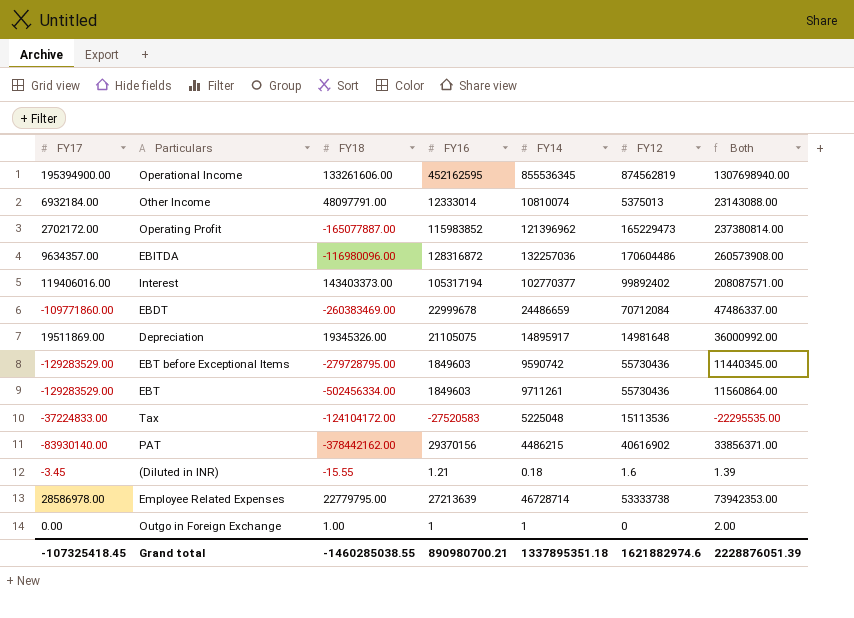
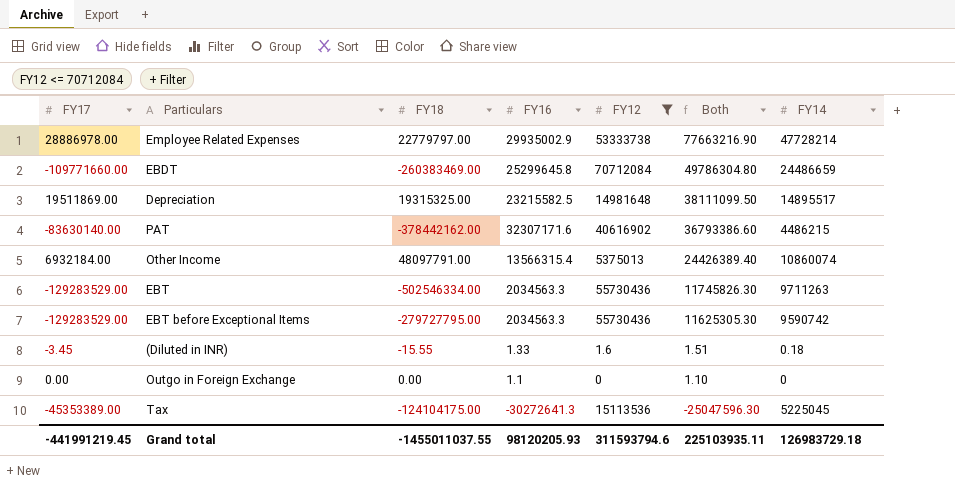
filter: none -> FY12 <= 70712084
row order: none -> Both descending
column FY14 | position: 5 -> 7
Employee Related Expenses | FY17: 28586978.00 -> 28886978.00
Employee Related Expenses | FY18: 22779795.00 -> 22779797.00
Employee Related Expenses | FY16: 27213639 -> 29935002.9
Employee Related Expenses | Both: 73942353.00 -> 77663216.90
Employee Related Expenses | FY14: 46728714 -> 47728214
EBDT | FY17: -109771860.00 -> -109771660.00
EBDT | FY16: 22999678 -> 25299645.8
EBDT | Both: 47486337.00 -> 49786304.80
Depreciation | FY18: 19345326.00 -> 19315325.00
Depreciation | FY16: 21105075 -> 23215582.5
Depreciation | Both: 36000992.00 -> 38111099.50
Depreciation | FY14: 14895917 -> 14895517
PAT | FY17: -83930140.00 -> -83630140.00
PAT | FY16: 29370156 -> 32307171.6
PAT | Both: 33856371.00 -> 36793386.60
Other Income | FY16: 12333014 -> 13566315.4
Other Income | Both: 23143088.00 -> 24426389.40
Other Income | FY14: 10810074 -> 10860074
EBT | FY18: -502456334.00 -> -502546334.00
EBT | FY16: 1849603 -> 2034563.3
EBT | Both: 11560864.00 -> 11745826.30
EBT | FY14: 9711261 -> 9711263
EBT before Exceptional Items | FY18: -279728795.00 -> -279727795.00
EBT before Exceptional Items | FY16: 1849603 -> 2034563.3
EBT before Exceptional Items | Both: 11440345.00 -> 11625305.30
(Diluted in INR) | FY16: 1.21 -> 1.33
(Diluted in INR) | Both: 1.39 -> 1.51
Outgo in Foreign Exchange | FY18: 1.00 -> 0.00
Outgo in Foreign Exchange | FY16: 1 -> 1.1
Outgo in Foreign Exchange | Both: 2.00 -> 1.10
Outgo in Foreign Exchange | FY14: 1 -> 0
Tax | FY17: -37224833.00 -> -45353389.00
Tax | FY18: -124104172.00 -> -124104175.00
Tax | FY16: -27520583 -> -30272641.3
Tax | Both: -22295535.00 -> -25047596.30
Tax | FY14: 5225048 -> 5225045
Grand total | FY17: -107325418.45 -> -441991219.45
Grand total | FY18: -1460285038.55 -> -1455011037.55
Grand total | FY16: 890980700.21 -> 98120205.93
Grand total | FY12: 1621882974.6 -> 311593794.6
Grand total | Both: 2228876051.39 -> 225103935.11
Grand total | FY14: 1337895351.18 -> 126983729.18

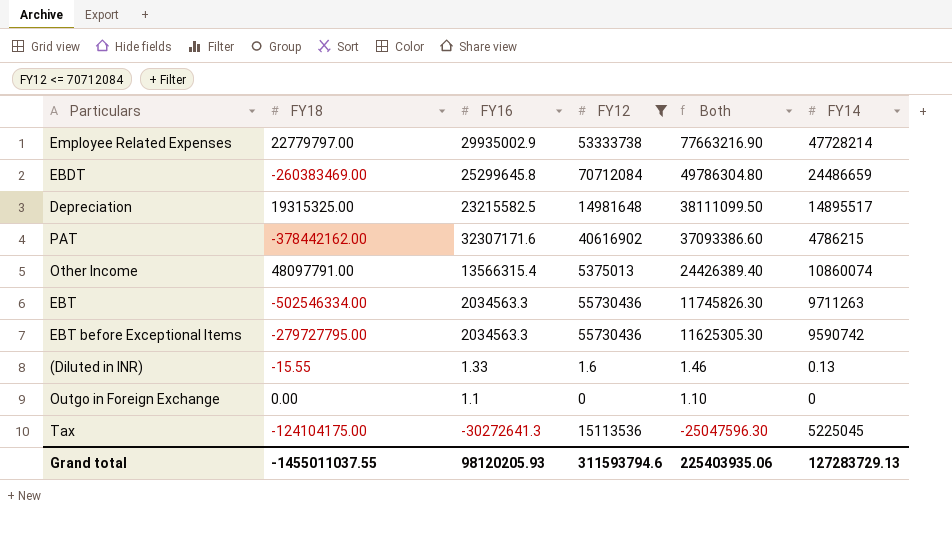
column FY17 | position: 1 -> none
PAT | Both: 36793386.60 -> 37093386.60
PAT | FY14: 4486215 -> 4786215
(Diluted in INR) | Both: 1.51 -> 1.46
(Diluted in INR) | FY14: 0.18 -> 0.13
Grand total | Both: 225103935.11 -> 225403935.06
Grand total | FY14: 126983729.18 -> 127283729.13

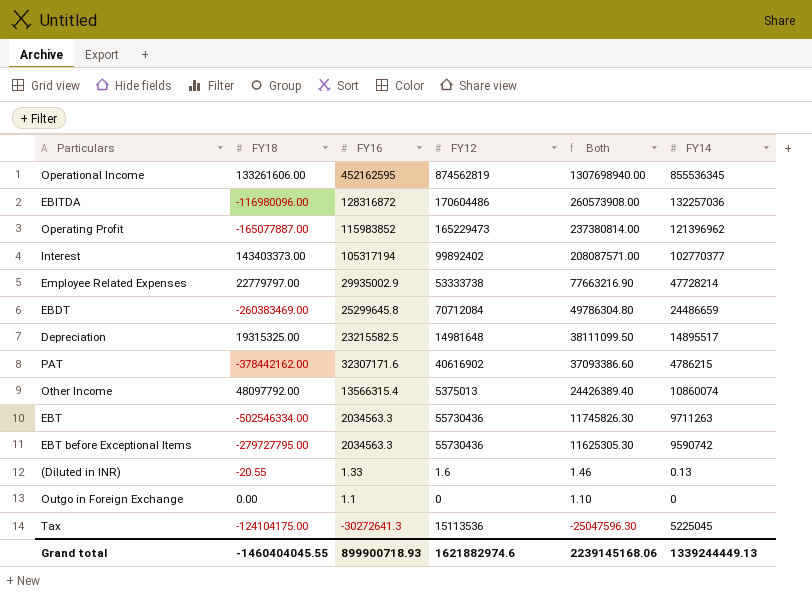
filter: FY12 <= 70712084 -> none
Other Income | FY18: 48097791.00 -> 48097792.00
(Diluted in INR) | FY18: -15.55 -> -20.55
Grand total | FY18: -1455011037.55 -> -1460404045.55
Grand total | FY16: 98120205.93 -> 899900718.93
Grand total | FY12: 311593794.6 -> 1621882974.6
Grand total | Both: 225403935.06 -> 2239145168.06
Grand total | FY14: 127283729.13 -> 1339244449.13

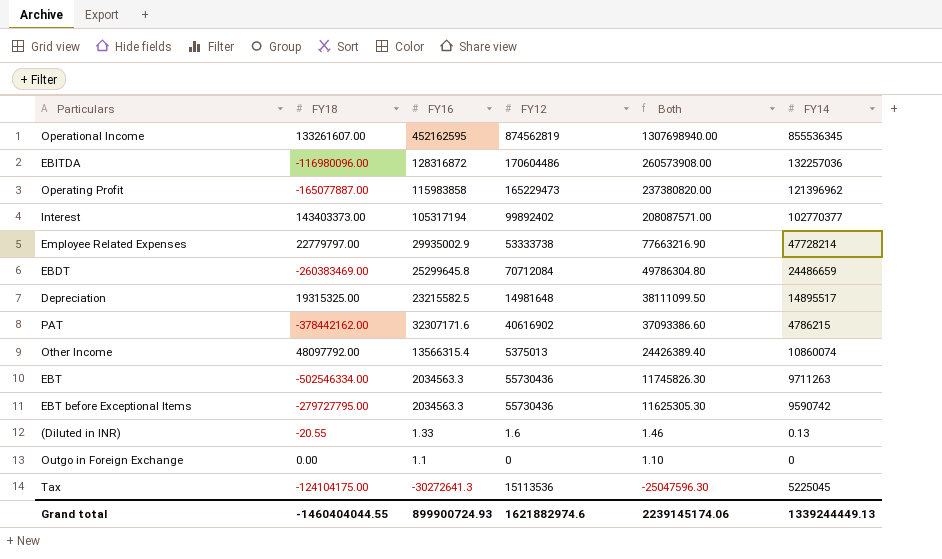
Operational Income | FY18: 133261606.00 -> 133261607.00
Operating Profit | FY16: 115983852 -> 115983858
Operating Profit | Both: 237380814.00 -> 237380820.00
Grand total | FY18: -1460404045.55 -> -1460404044.55
Grand total | FY16: 899900718.93 -> 899900724.93
Grand total | Both: 2239145168.06 -> 2239145174.06

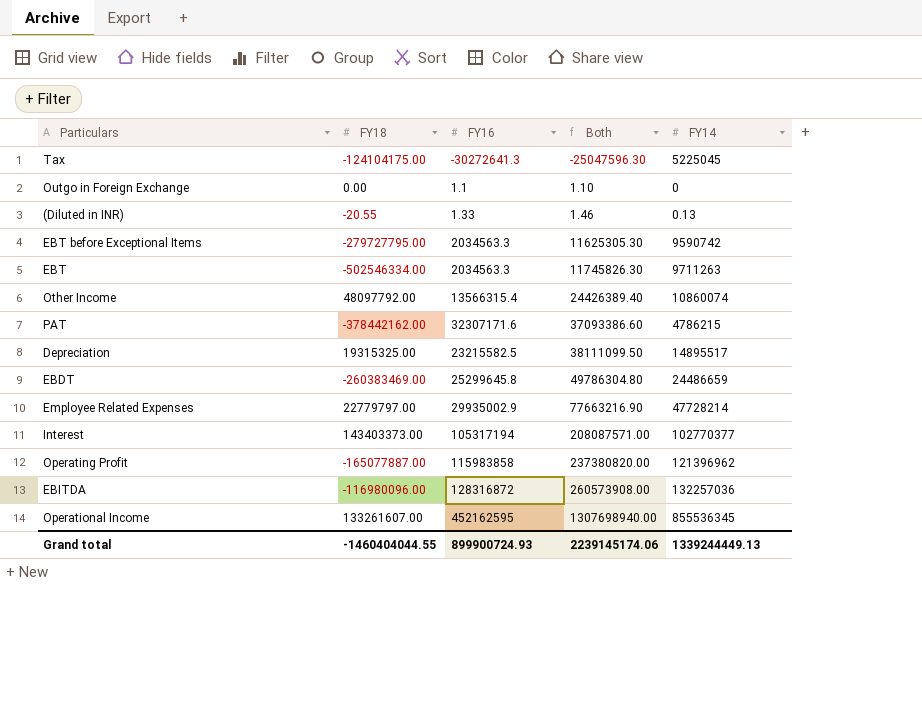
row order: Both descending -> Both ascending
column FY12 | position: 4 -> none

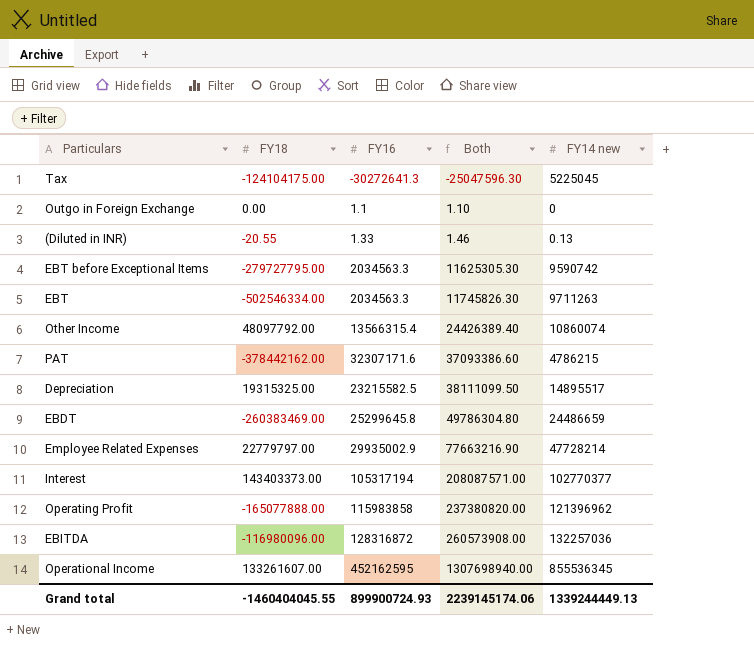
column name: FY14 -> FY14 new
Operating Profit | FY18: -165077887.00 -> -165077888.00
Grand total | FY18: -1460404044.55 -> -1460404045.55

